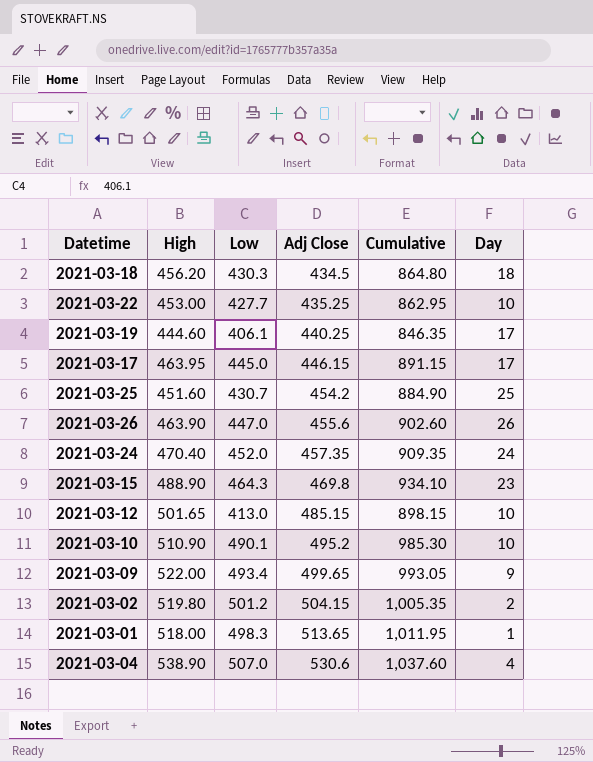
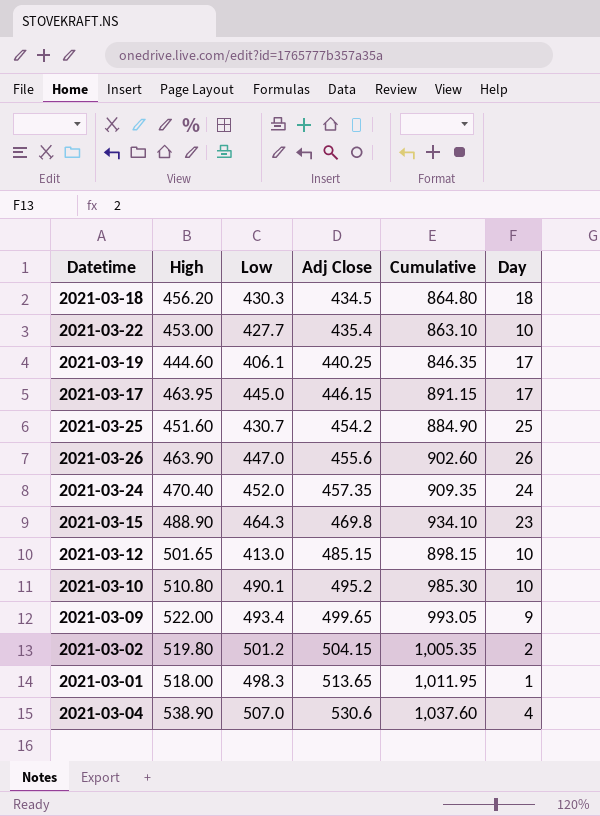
2021-03-22 | Adj Close: 435.25 -> 435.4
2021-03-22 | Cumulative: 862.95 -> 863.10
2021-03-10 | High: 510.90 -> 510.80

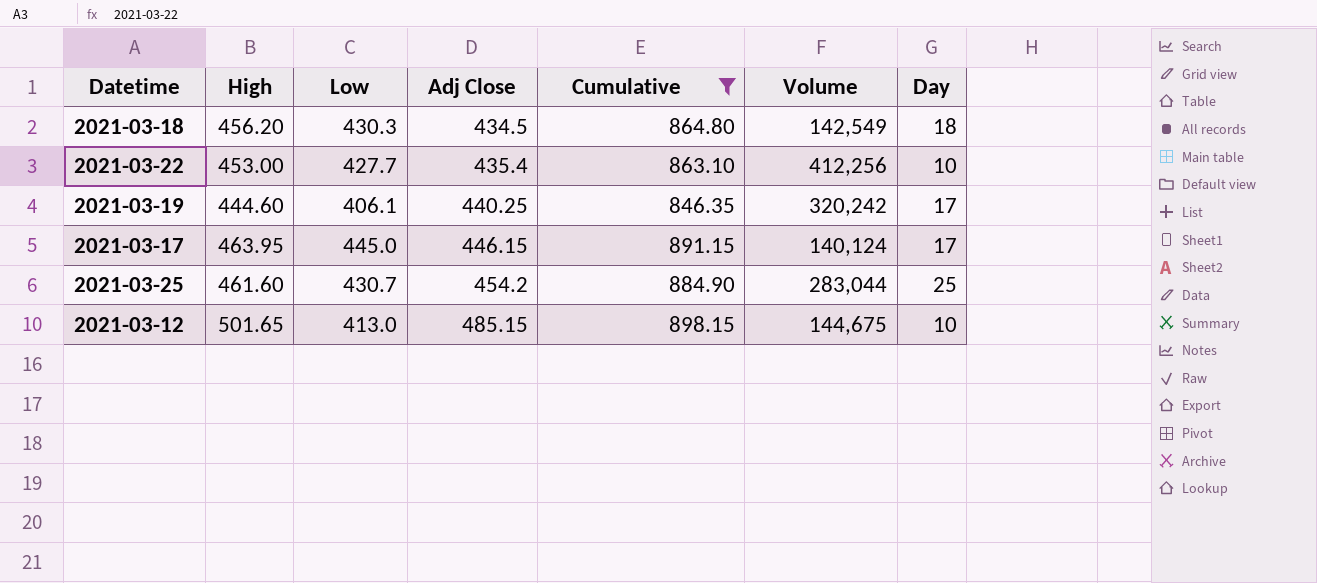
filter: none -> Cumulative <= 898.15
column Volume | position: none -> 6
2021-03-25 | High: 451.60 -> 461.60

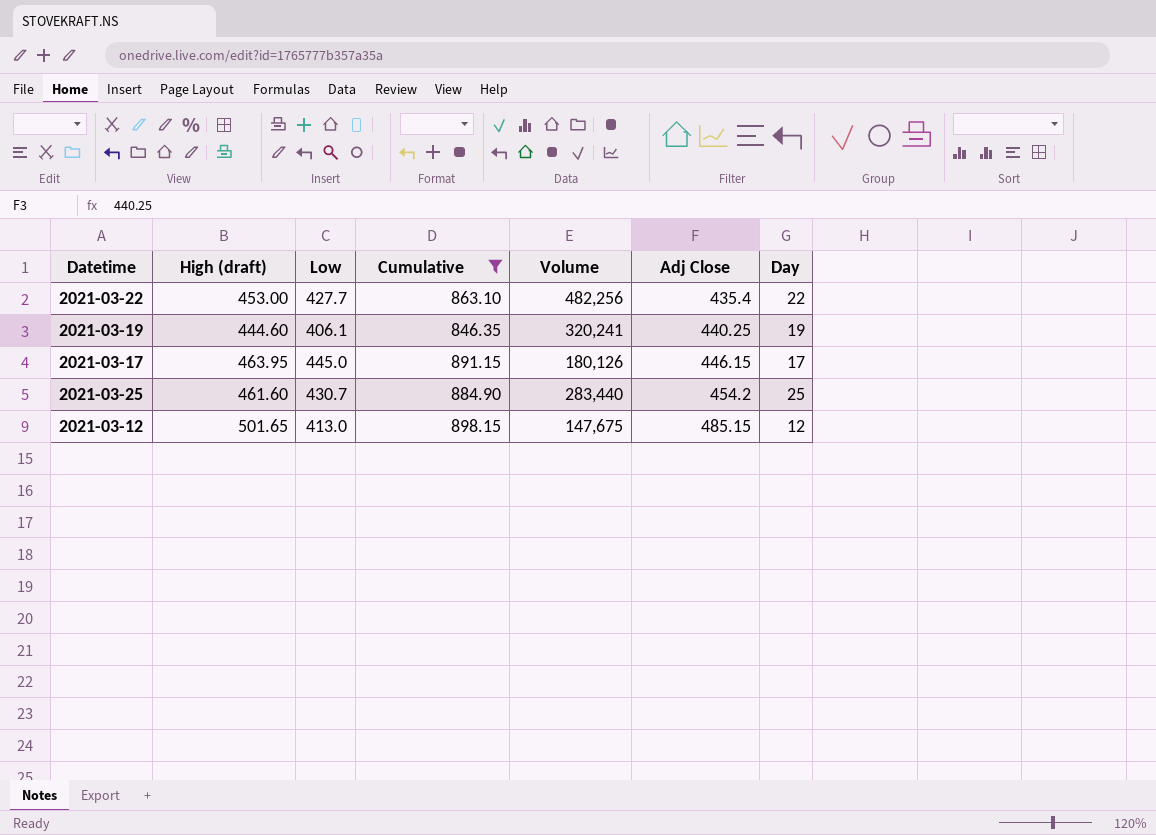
column name: High -> High (draft)
column Adj Close | position: 4 -> 6
row 2021-03-18: 456.20 | 430.3 | 434.5 | 864.80 | 142,549 | 18 -> none
2021-03-22 | Volume: 412,256 -> 482,256
2021-03-22 | Day: 10 -> 22
2021-03-19 | Volume: 320,242 -> 320,241
2021-03-19 | Day: 17 -> 19
2021-03-17 | Volume: 140,124 -> 180,126
2021-03-25 | Volume: 283,044 -> 283,440
2021-03-12 | Volume: 144,675 -> 147,675
2021-03-12 | Day: 10 -> 12

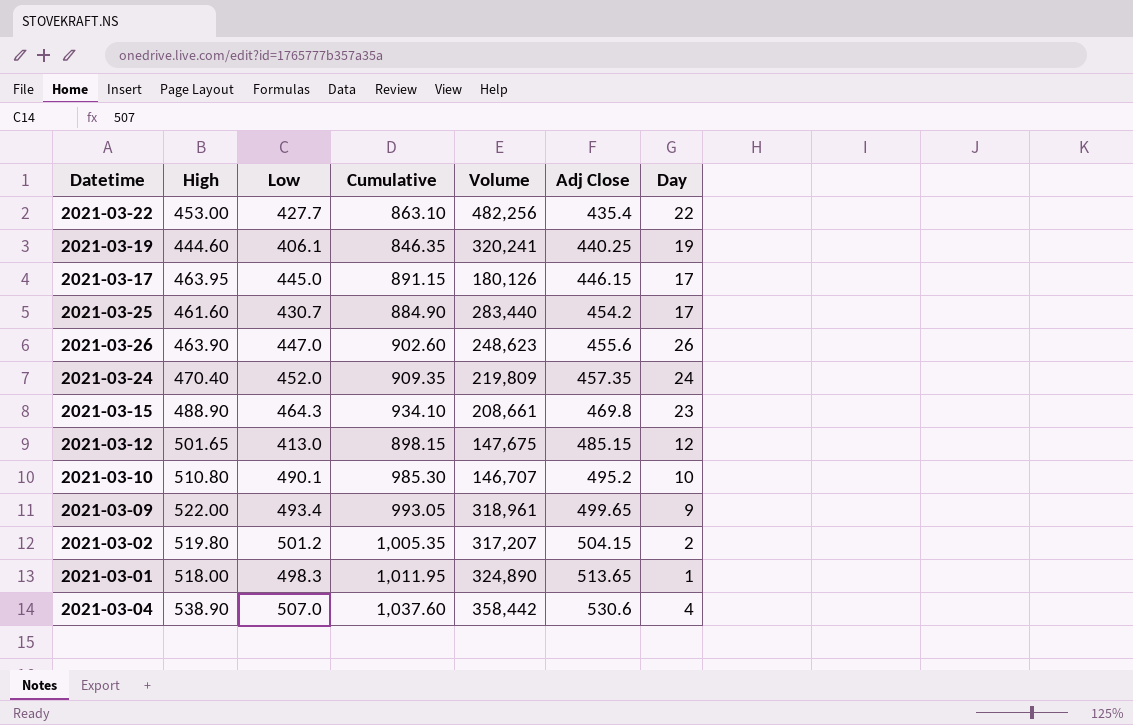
filter: Cumulative <= 898.15 -> none
column name: High (draft) -> High
2021-03-25 | Day: 25 -> 17

